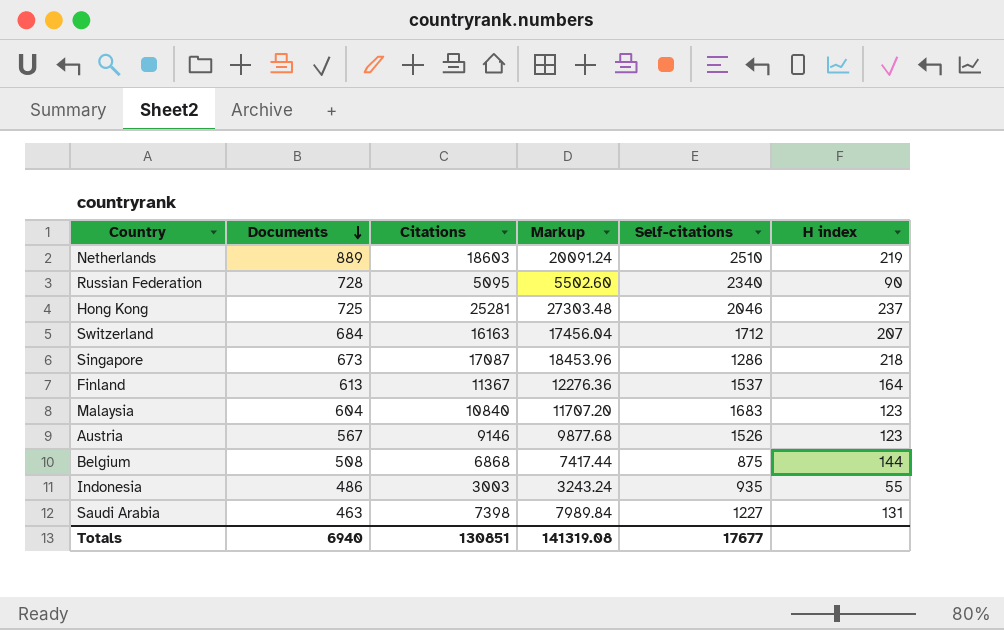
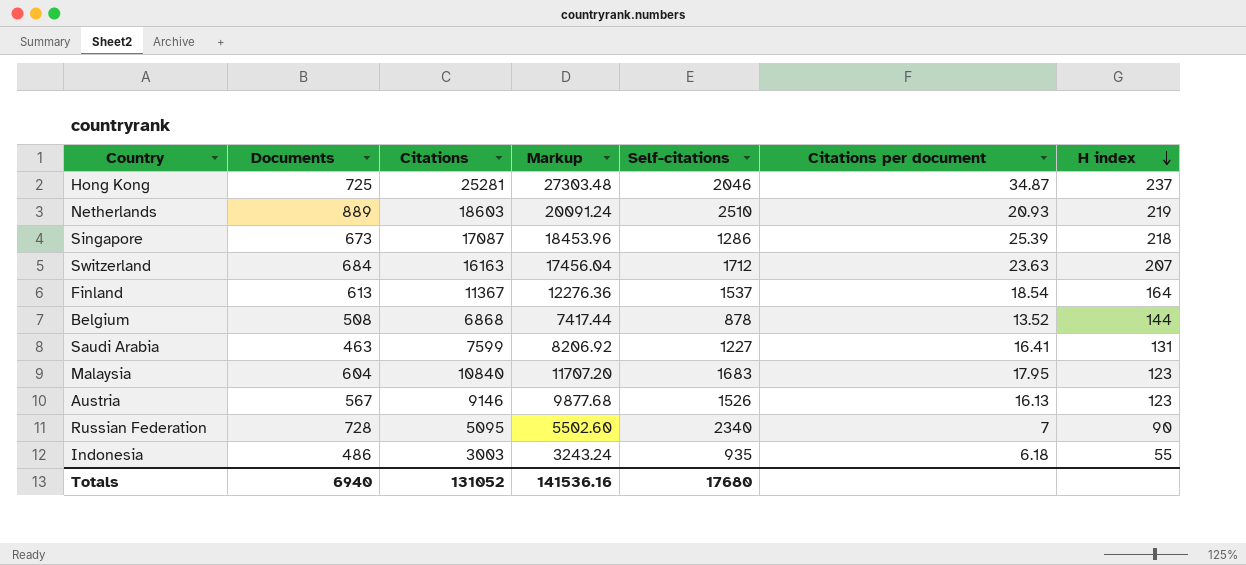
row order: Documents descending -> H index descending
column Citations per document | formula: none -> [Citations] / [Documents]
Belgium | Self-citations: 875 -> 878
Saudi Arabia | Citations: 7398 -> 7599
Saudi Arabia | Markup: 7989.84 -> 8206.92
Totals | Citations: 130851 -> 131052
Totals | Markup: 141319.08 -> 141536.16
Totals | Self-citations: 17677 -> 17680

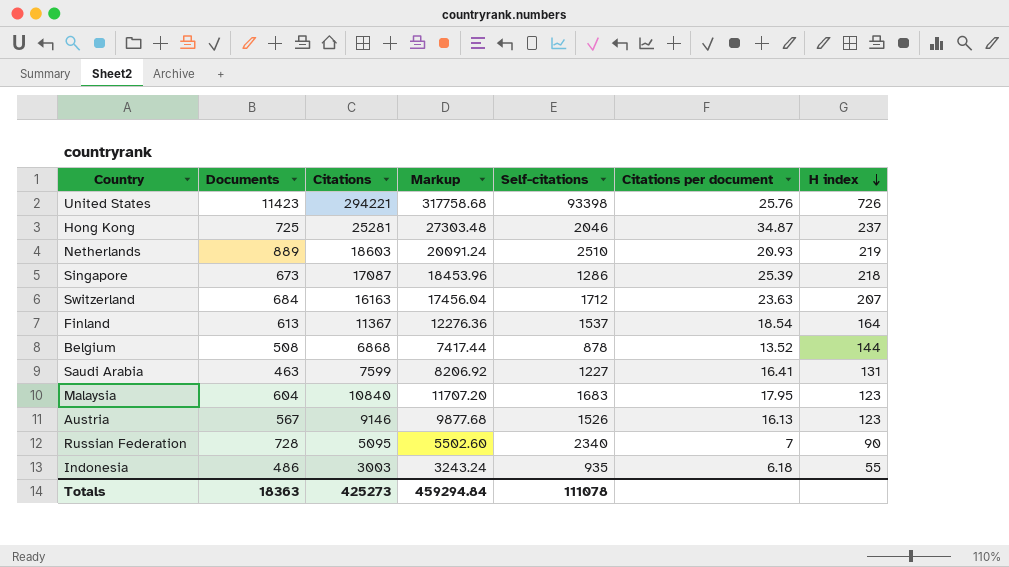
row United States: none -> 11423 | 294221 | 317758.68 | 93398 | 25.76 | 726
Totals | Documents: 6940 -> 18363
Totals | Citations: 131052 -> 425273
Totals | Markup: 141536.16 -> 459294.84
Totals | Self-citations: 17680 -> 111078

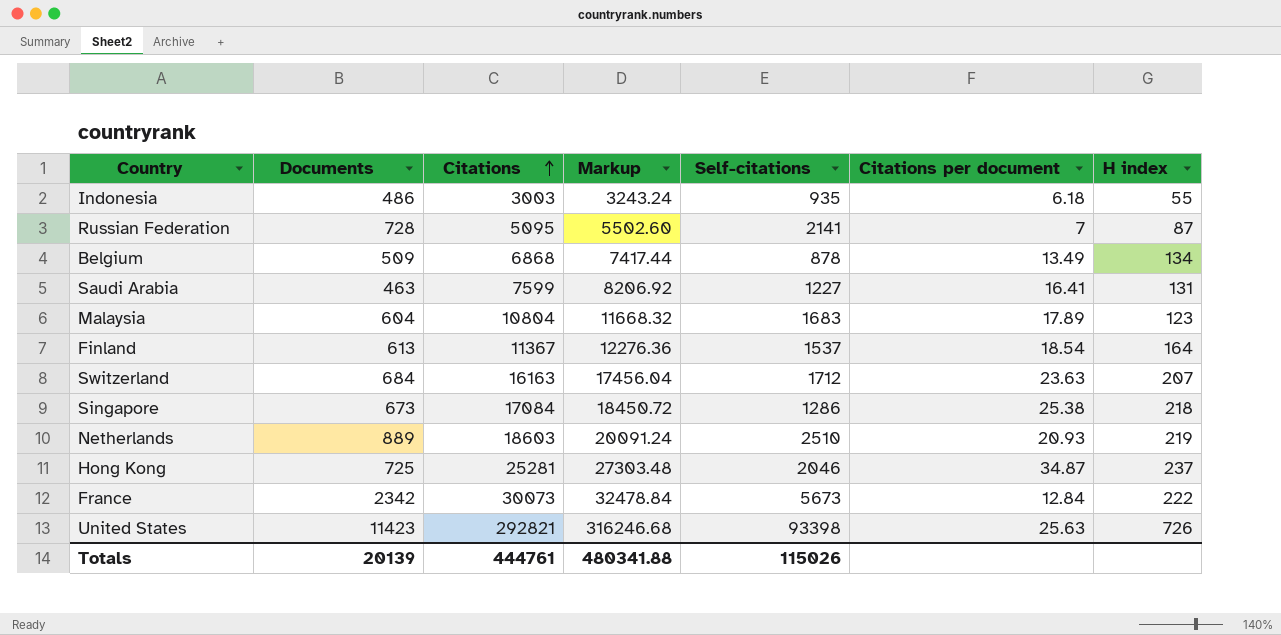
row order: H index descending -> Citations ascending
row Austria: 567 | 9146 | 9877.68 | 1526 | 16.13 | 123 -> none
Russian Federation | Self-citations: 2340 -> 2141
Russian Federation | H index: 90 -> 87
Belgium | Documents: 508 -> 509
Belgium | Citations per document: 13.52 -> 13.49
Belgium | H index: 144 -> 134
Malaysia | Citations: 10840 -> 10804
Malaysia | Markup: 11707.20 -> 11668.32
Malaysia | Citations per document: 17.95 -> 17.89
Singapore | Citations: 17087 -> 17084
Singapore | Markup: 18453.96 -> 18450.72
Singapore | Citations per document: 25.39 -> 25.38
row France: none -> 2342 | 30073 | 32478.84 | 5673 | 12.84 | 222
United States | Citations: 294221 -> 292821
United States | Markup: 317758.68 -> 316246.68
United States | Citations per document: 25.76 -> 25.63
Totals | Documents: 18363 -> 20139
Totals | Citations: 425273 -> 444761
Totals | Markup: 459294.84 -> 480341.88
Totals | Self-citations: 111078 -> 115026

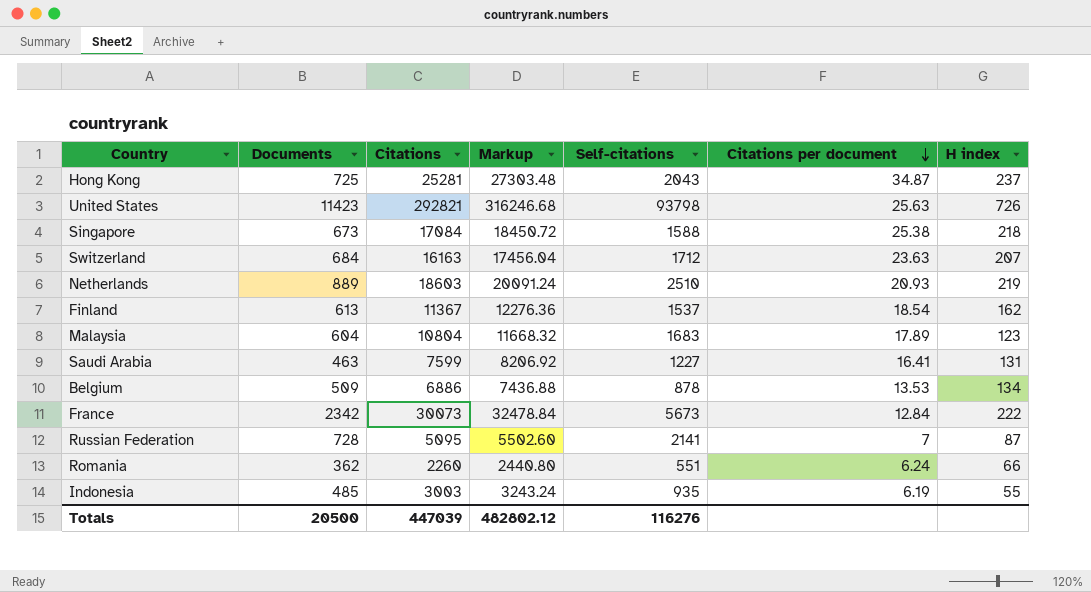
row order: Citations ascending -> Citations per document descending
Hong Kong | Self-citations: 2046 -> 2043
United States | Self-citations: 93398 -> 93798
Singapore | Self-citations: 1286 -> 1588
Finland | H index: 164 -> 162
Belgium | Citations: 6868 -> 6886
Belgium | Markup: 7417.44 -> 7436.88
Belgium | Citations per document: 13.49 -> 13.53
row Romania: none -> 362 | 2260 | 2440.80 | 551 | 6.24 | 66
Indonesia | Documents: 486 -> 485
Indonesia | Citations per document: 6.18 -> 6.19
Totals | Documents: 20139 -> 20500
Totals | Citations: 444761 -> 447039
Totals | Markup: 480341.88 -> 482802.12
Totals | Self-citations: 115026 -> 116276

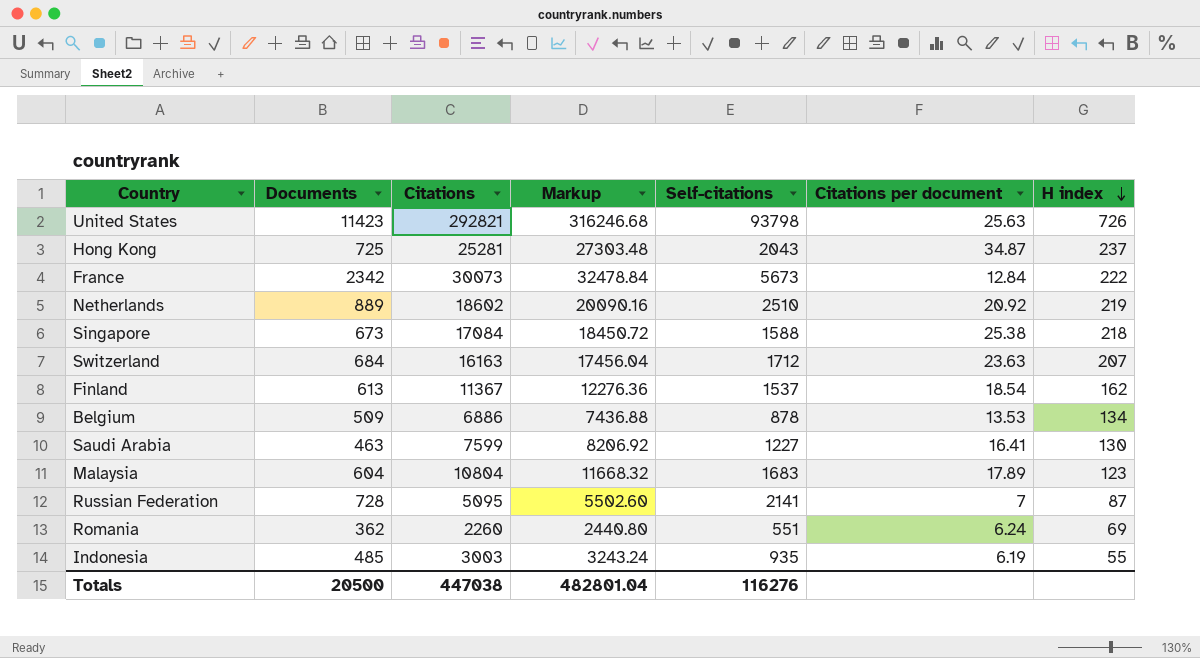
row order: Citations per document descending -> H index descending
Netherlands | Citations: 18603 -> 18602
Netherlands | Markup: 20091.24 -> 20090.16
Netherlands | Citations per document: 20.93 -> 20.92
Saudi Arabia | H index: 131 -> 130
Romania | H index: 66 -> 69
Totals | Citations: 447039 -> 447038
Totals | Markup: 482802.12 -> 482801.04

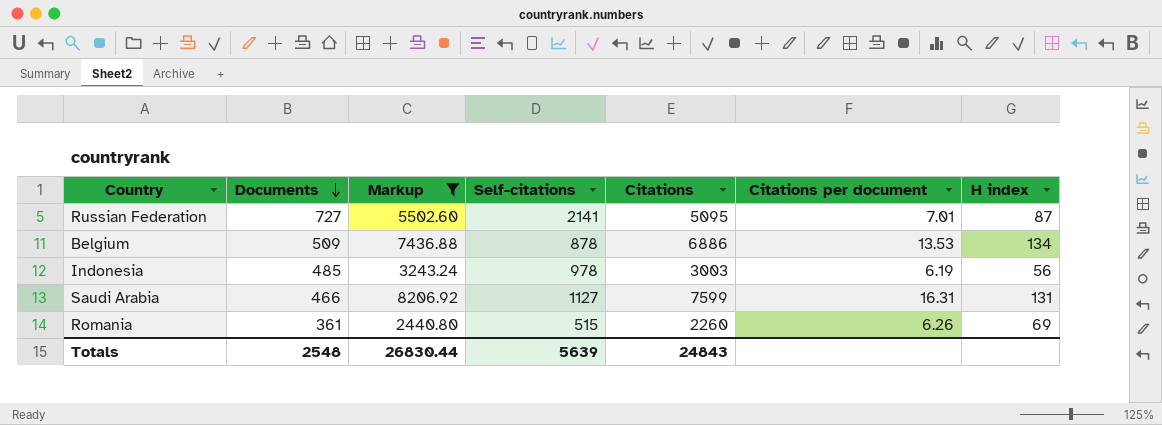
filter: none -> Markup <= 8206.92
row order: H index descending -> Documents descending
column Citations | position: 3 -> 5
Russian Federation | Documents: 728 -> 727
Russian Federation | Citations per document: 7 -> 7.01
Indonesia | Self-citations: 935 -> 978
Indonesia | H index: 55 -> 56
Saudi Arabia | Documents: 463 -> 466
Saudi Arabia | Self-citations: 1227 -> 1127
Saudi Arabia | Citations per document: 16.41 -> 16.31
Saudi Arabia | H index: 130 -> 131
Romania | Documents: 362 -> 361
Romania | Self-citations: 551 -> 515
Romania | Citations per document: 6.24 -> 6.26
Totals | Documents: 20500 -> 2548
Totals | Markup: 482801.04 -> 26830.44
Totals | Self-citations: 116276 -> 5639
Totals | Citations: 447038 -> 24843

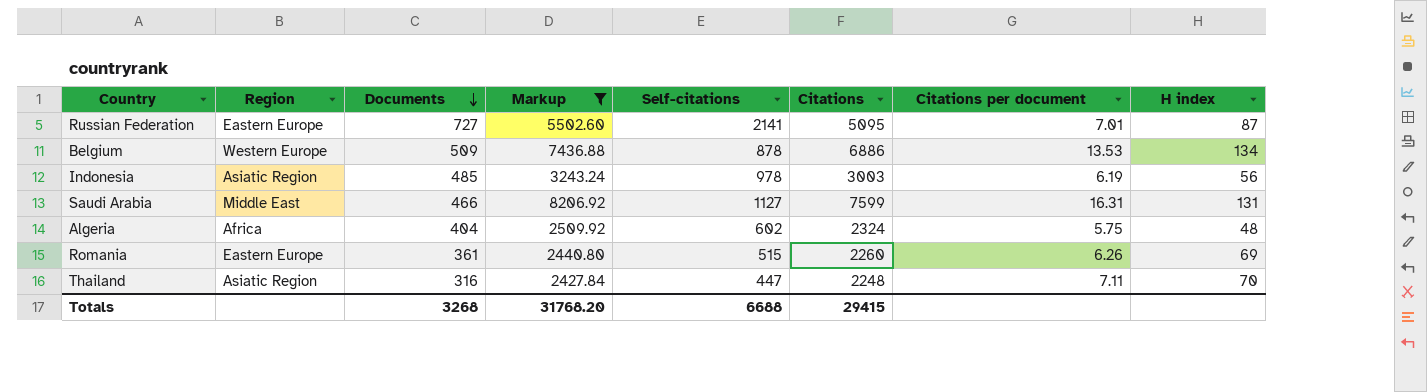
column Region | position: none -> 2
row Algeria: none -> Africa | 404 | 2509.92 | 602 | 2324 | 5.75 | 48
row Thailand: none -> Asiatic Region | 316 | 2427.84 | 447 | 2248 | 7.11 | 70
Totals | Documents: 2548 -> 3268
Totals | Markup: 26830.44 -> 31768.20
Totals | Self-citations: 5639 -> 6688
Totals | Citations: 24843 -> 29415

